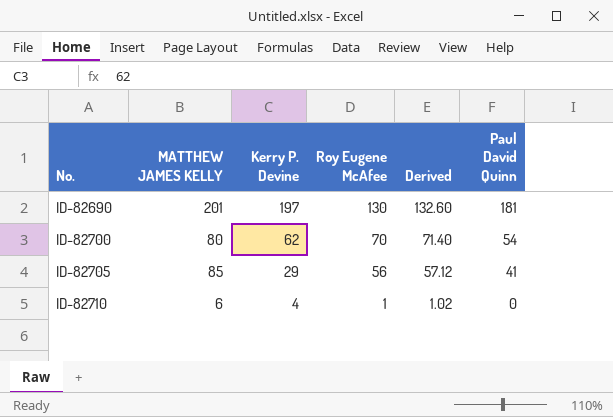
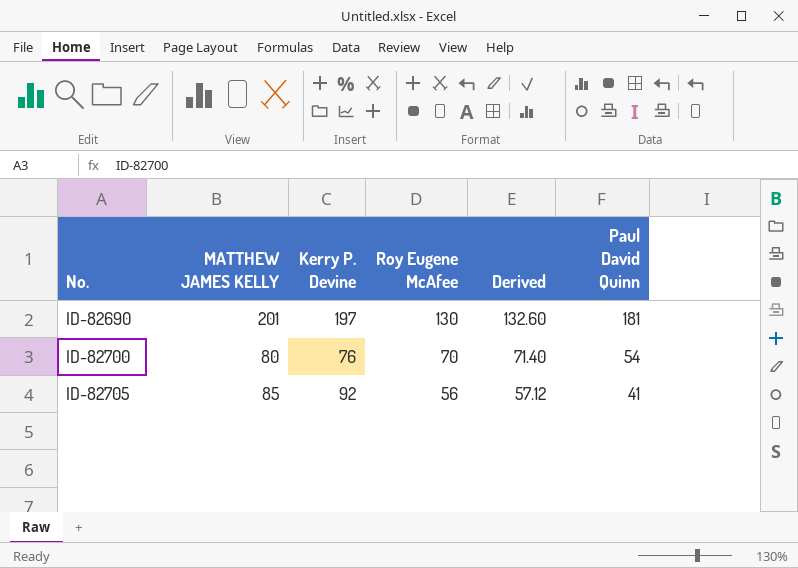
row ID-82710: 6 | 4 | 1 | 1.02 | 0 -> none
ID-82700 | Kerry P. Devine: 62 -> 76
ID-82705 | Kerry P. Devine: 29 -> 92

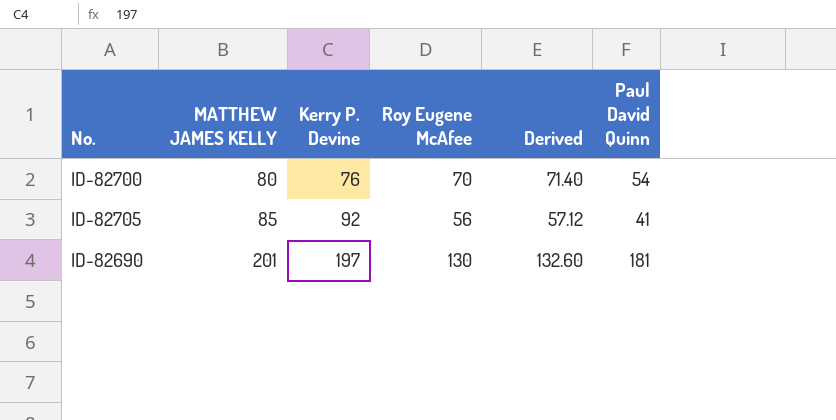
row order: No. ascending -> MATTHEW JAMES KELLY ascending

